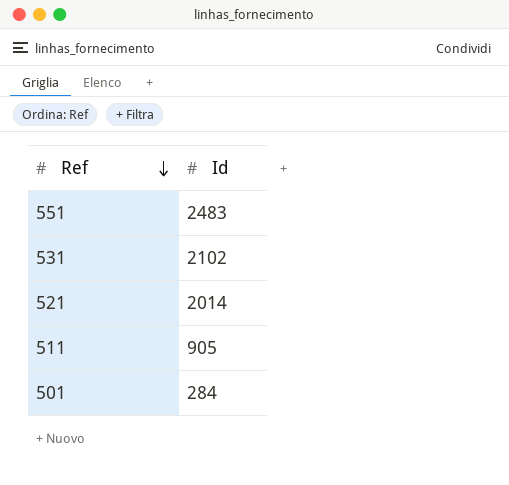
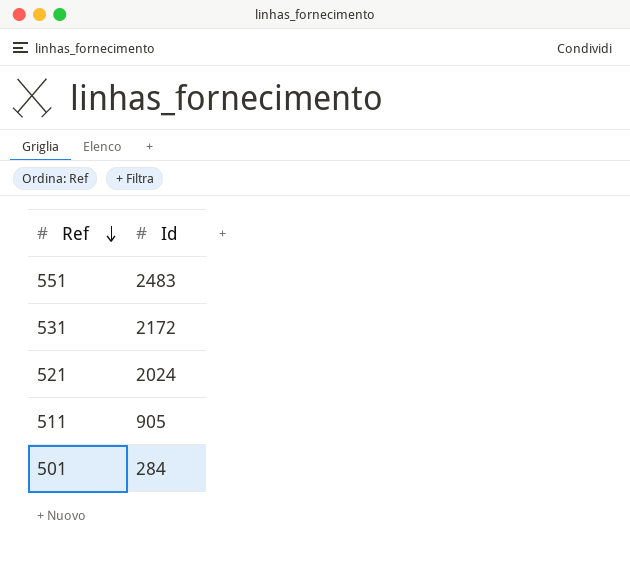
531 | Id: 2102 -> 2172
521 | Id: 2014 -> 2024

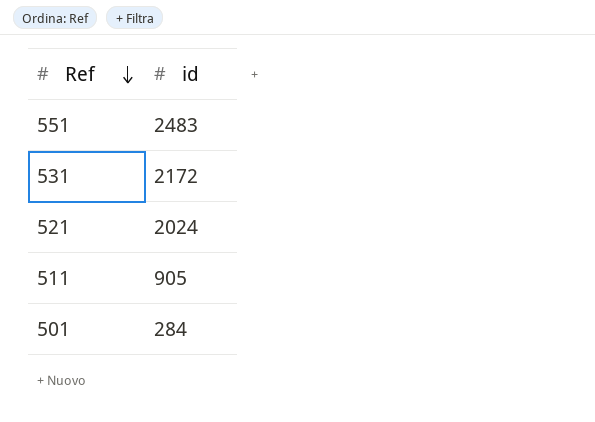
column name: Id -> id

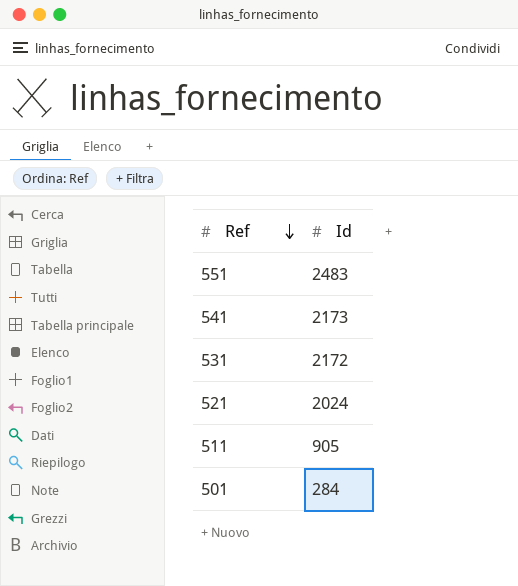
column name: id -> Id
row 541: none -> 2173

